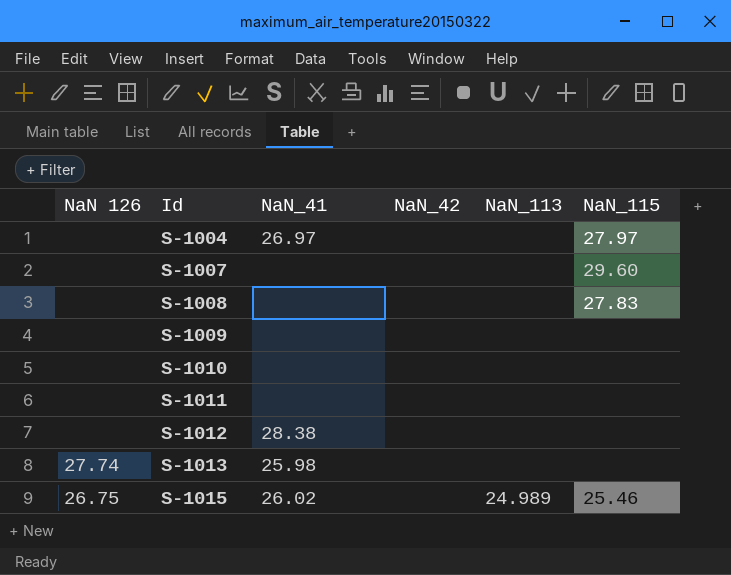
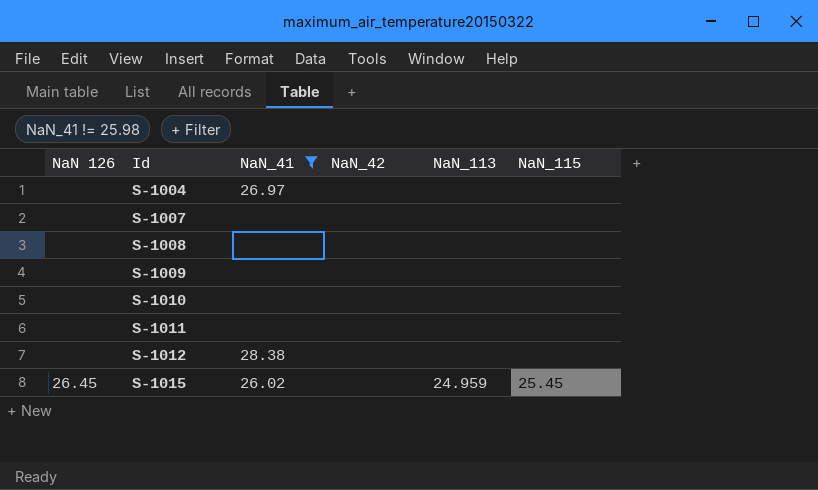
filter: none -> NaN_41 != 25.98
S-1004 | NaN_115: 27.97 -> none
S-1007 | NaN_115: 29.60 -> none
S-1008 | NaN_115: 27.83 -> none
S-1015 | NaN 126: 26.75 -> 26.45
S-1015 | NaN_113: 24.989 -> 24.959
S-1015 | NaN_115: 25.46 -> 25.45

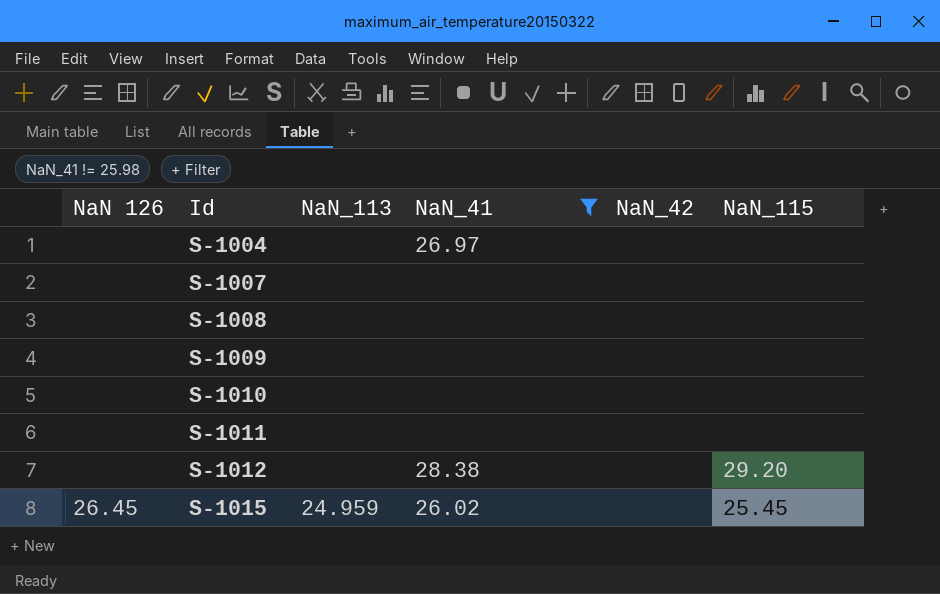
column NaN_113 | position: 5 -> 3
S-1012 | NaN_115: none -> 29.20

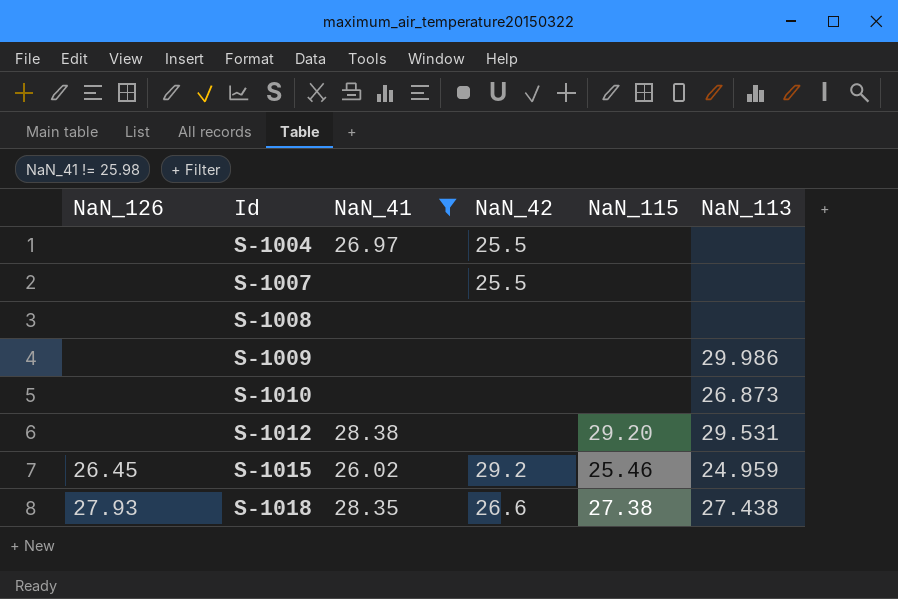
column name: NaN 126 -> NaN_126
column NaN_113 | position: 3 -> 6
row S-1011: none | none | none | none | none -> none
S-1004 | NaN_42: none -> 25.5
S-1007 | NaN_42: none -> 25.5
S-1009 | NaN_113: none -> 29.986
S-1010 | NaN_113: none -> 26.873
S-1012 | NaN_113: none -> 29.531
S-1015 | NaN_42: none -> 29.2
S-1015 | NaN_115: 25.45 -> 25.46
row S-1018: none -> 27.93 | 28.35 | 26.6 | 27.38 | 27.438

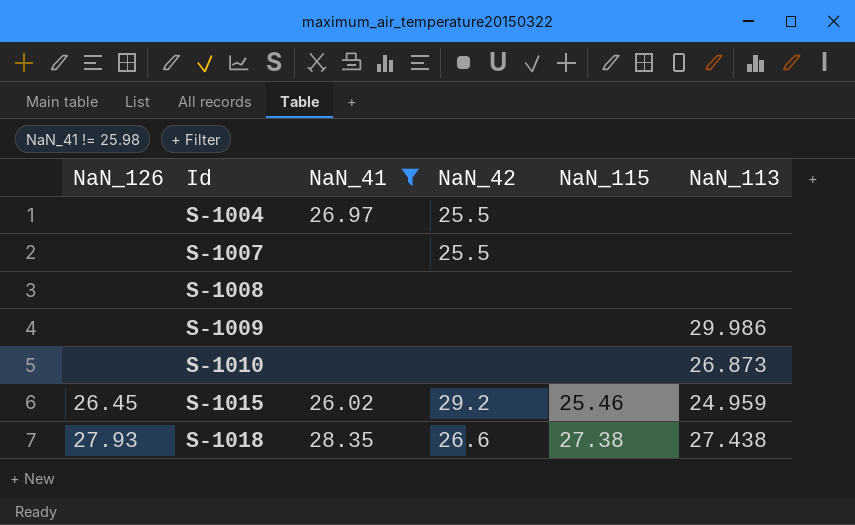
row S-1012: none | 28.38 | none | 29.20 | 29.531 -> none

